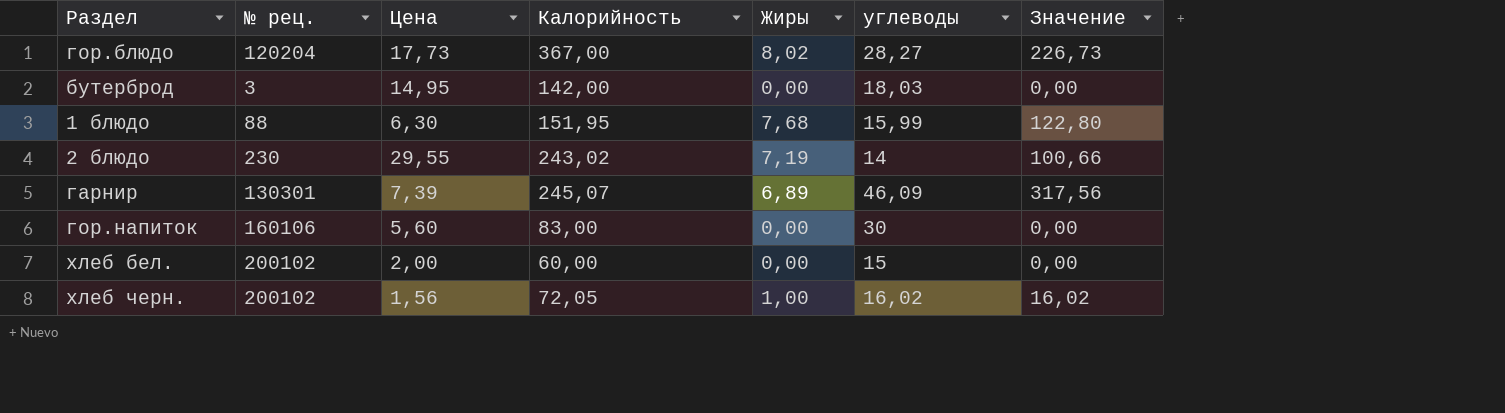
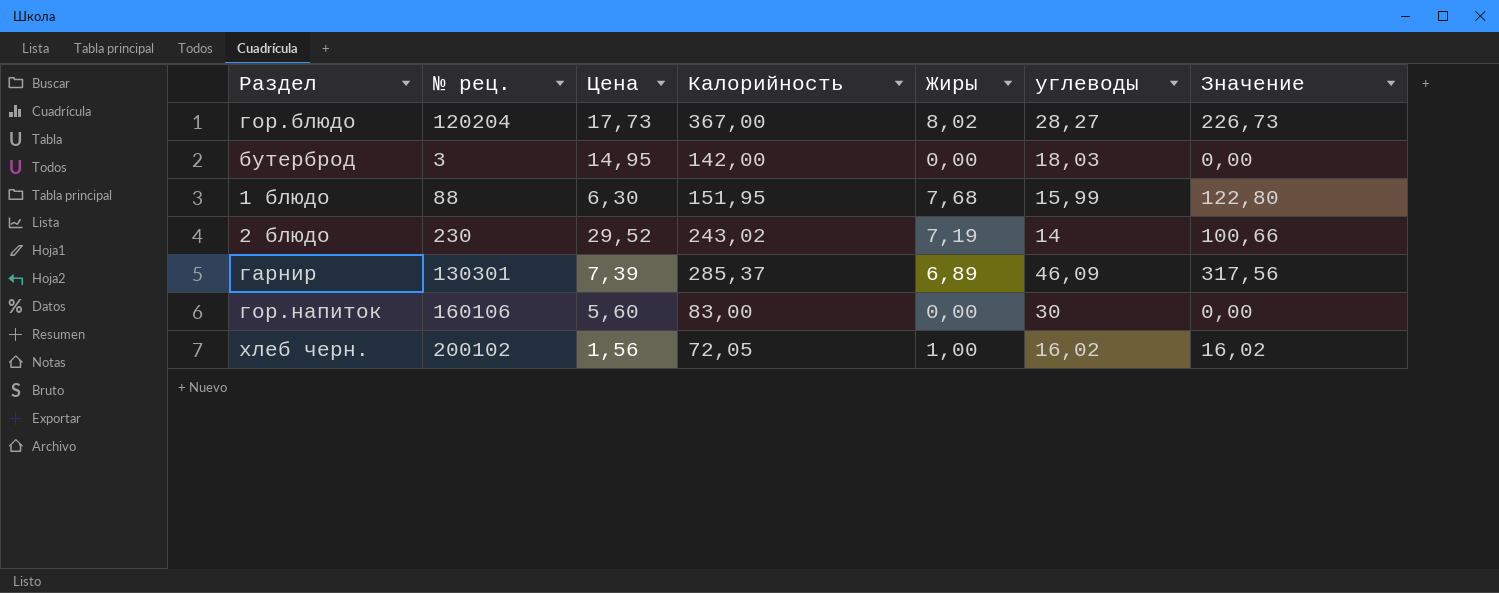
row хлеб бел.: 200102 | 2,00 | 60,00 | 0,00 | 15 | 0,00 -> none
2 блюдо | Цена: 29,55 -> 29,52
гарнир | Калорийность: 245,07 -> 285,37

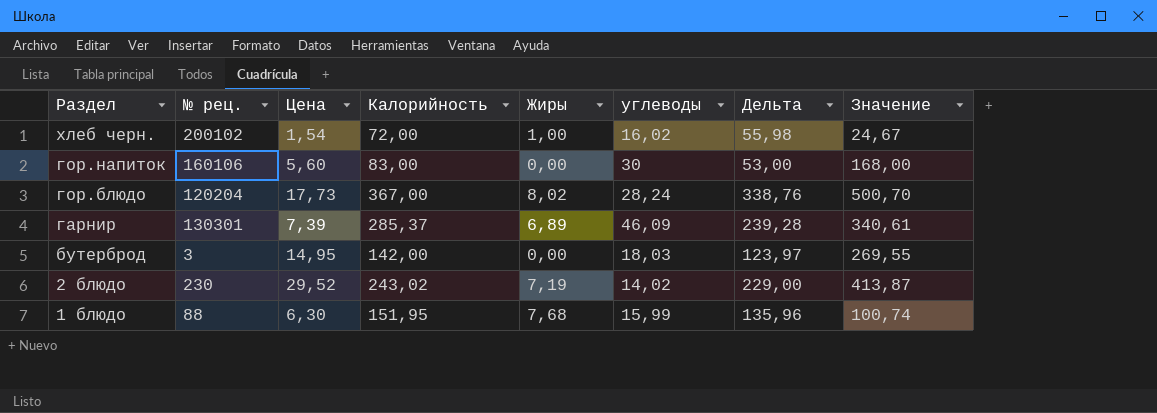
row order: none -> Раздел descending
column Дельта | formula: none -> [Калорийность] - [углеводы]
column Значение | formula: [Жиры] * [углеводы] -> [Цена] * [углеводы]
хлеб черн. | Цена: 1,56 -> 1,54
хлеб черн. | Калорийность: 72,05 -> 72,00
гор.блюдо | углеводы: 28,27 -> 28,24
2 блюдо | углеводы: 14 -> 14,02

